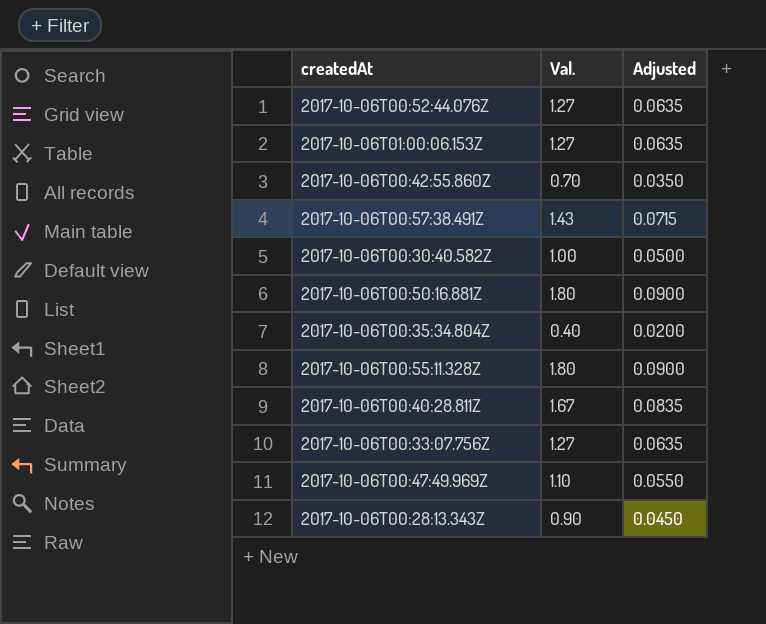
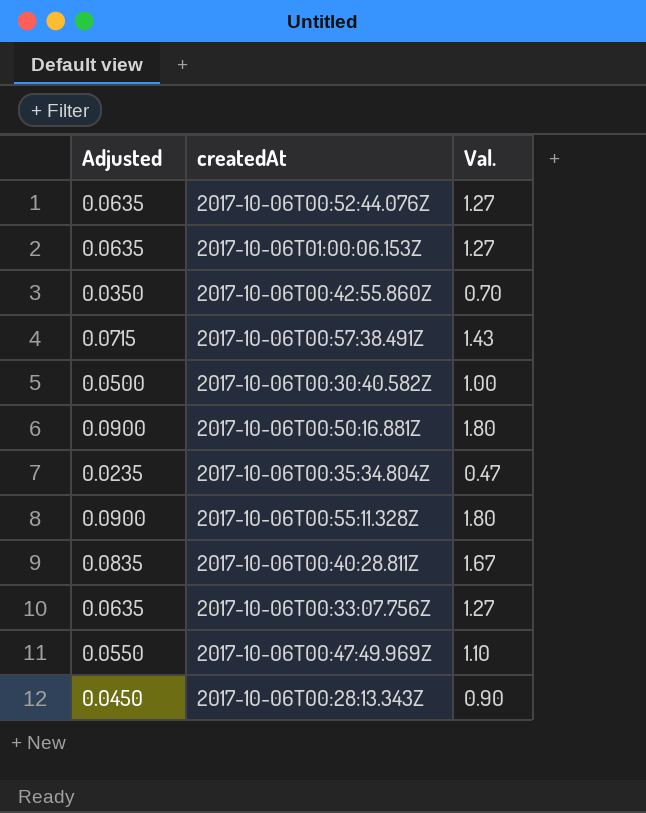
column Adjusted | position: 3 -> 1
2017-10-06T00:35:34.804Z | Adjusted: 0.0200 -> 0.0235
2017-10-06T00:35:34.804Z | Val.: 0.40 -> 0.47

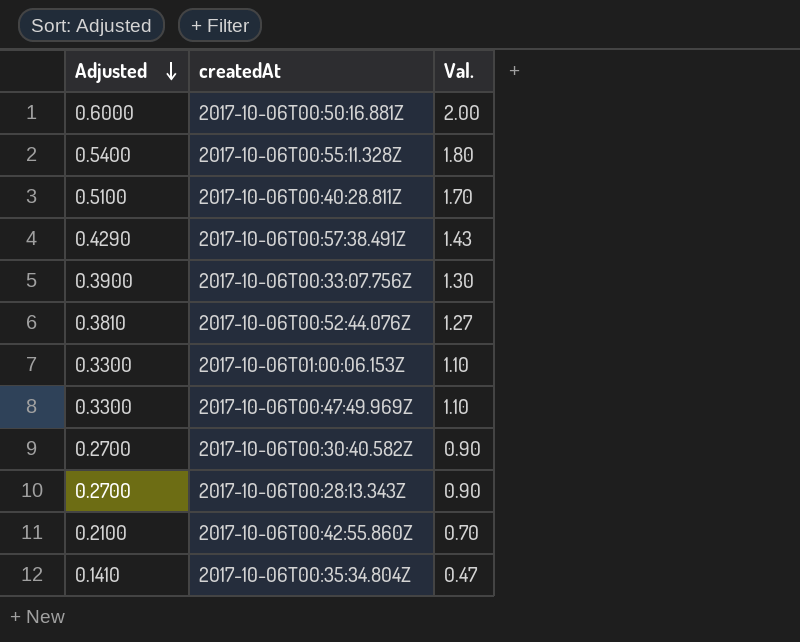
row order: none -> Adjusted descending
column Adjusted | formula: [Val.] * 0.05 -> [Val.] * 0.3
2017-10-06T00:50:16.881Z | Val.: 1.80 -> 2.00
2017-10-06T00:40:28.811Z | Val.: 1.67 -> 1.70
2017-10-06T00:33:07.756Z | Val.: 1.27 -> 1.30
2017-10-06T01:00:06.153Z | Val.: 1.27 -> 1.10
2017-10-06T00:30:40.582Z | Val.: 1.00 -> 0.90

